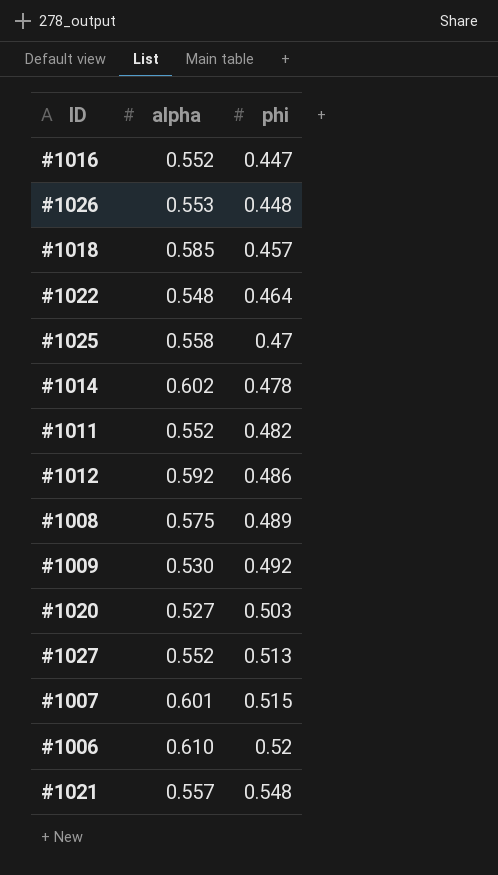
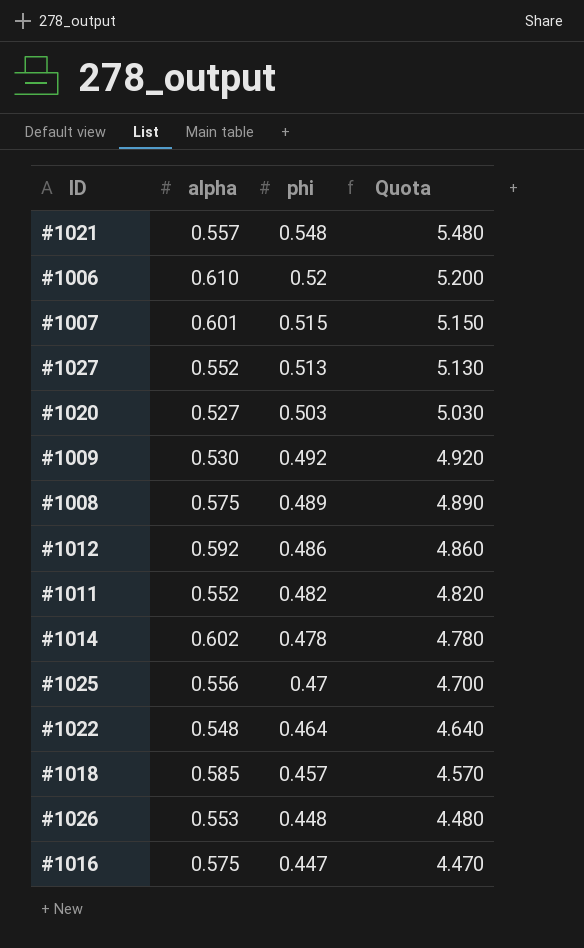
row order: phi ascending -> phi descending
column Quota | formula: none -> [phi] * 10
#1025 | alpha: 0.558 -> 0.556
#1016 | alpha: 0.552 -> 0.575

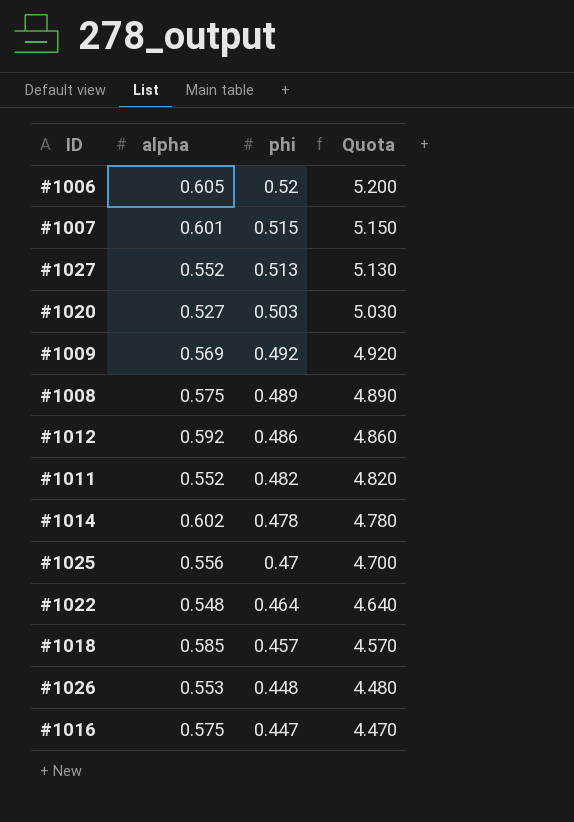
row #1021: 0.557 | 0.548 | 5.480 -> none
#1006 | alpha: 0.610 -> 0.605
#1009 | alpha: 0.530 -> 0.569

